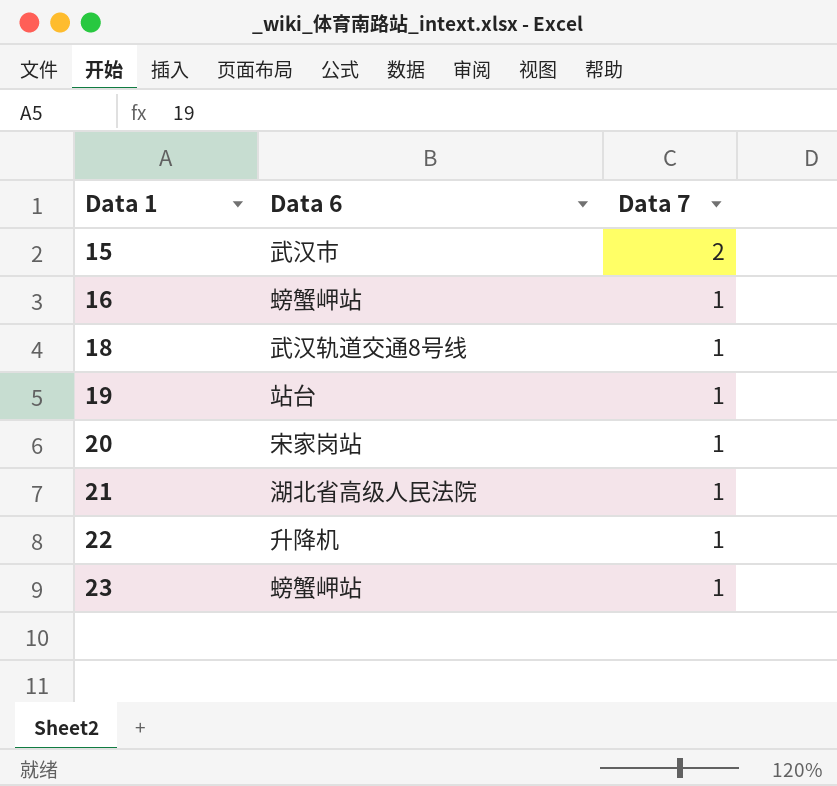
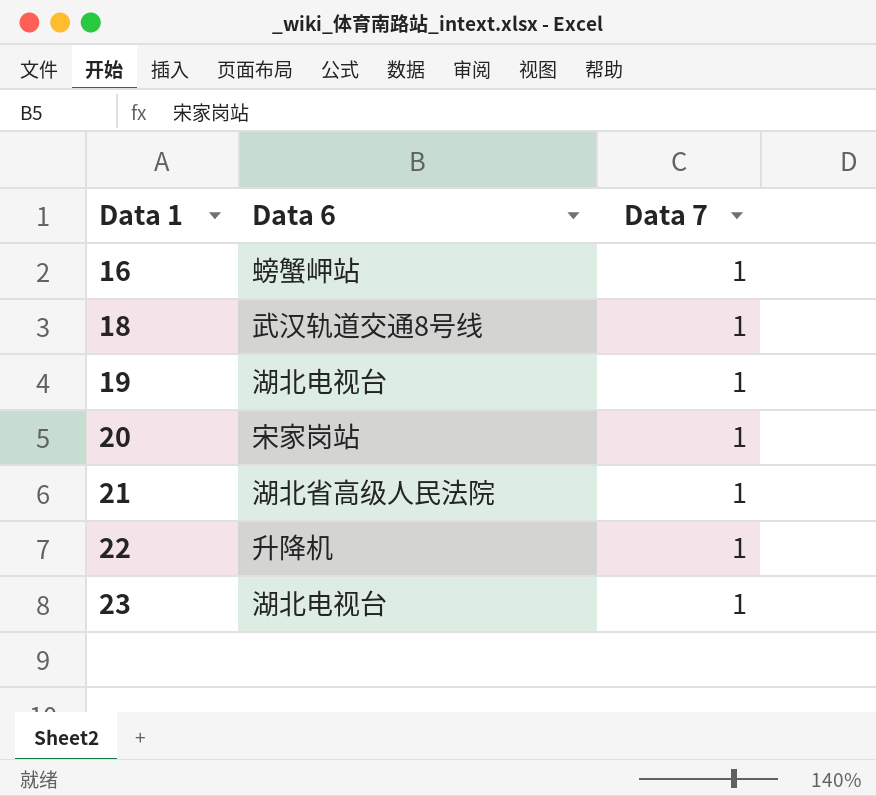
row 15: 武汉市 | 2 -> none
19 | Data 6: 站台 -> 湖北电视台
23 | Data 6: 螃蟹岬站 -> 湖北电视台

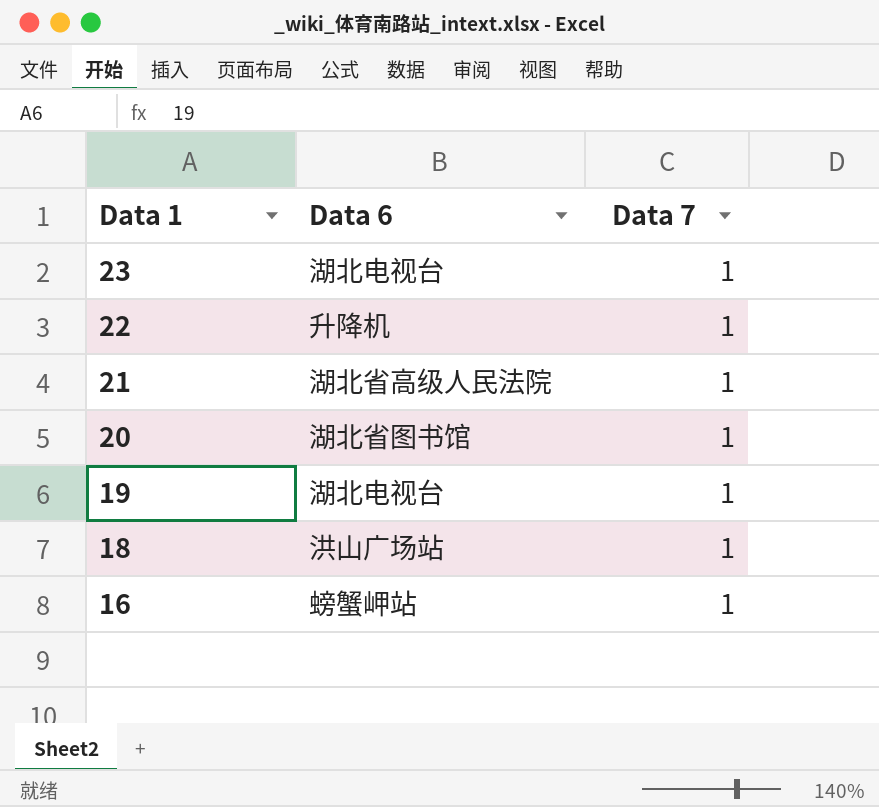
row order: Data 1 ascending -> Data 1 descending
20 | Data 6: 宋家岗站 -> 湖北省图书馆
18 | Data 6: 武汉轨道交通8号线 -> 洪山广场站

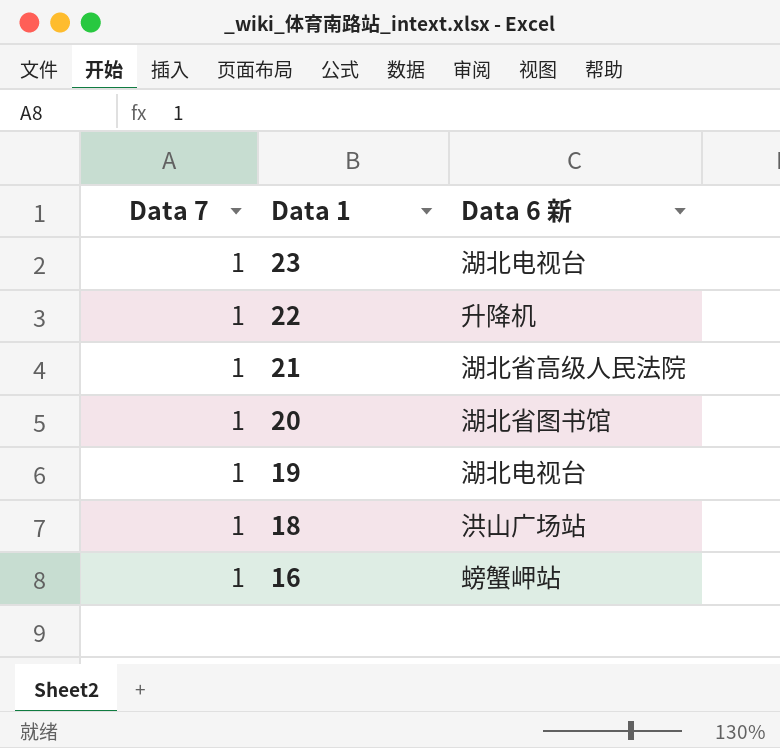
column Data 7 | position: 3 -> 1
column name: Data 6 -> Data 6 新

